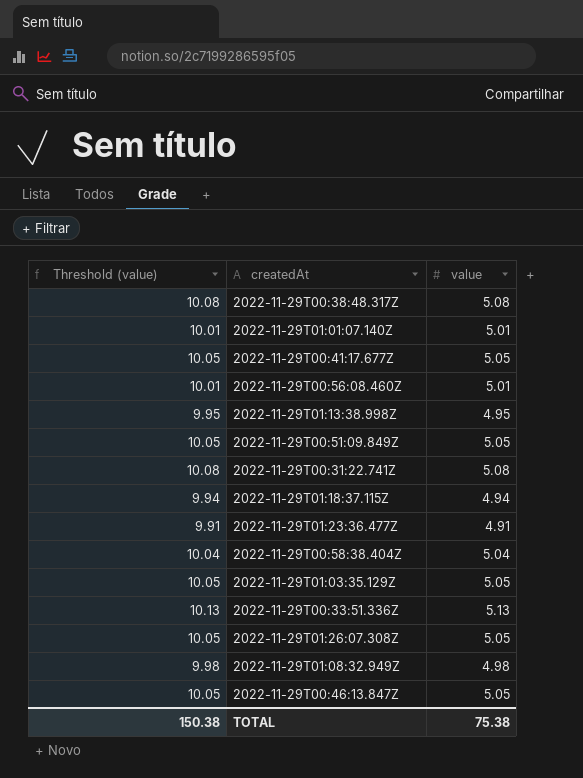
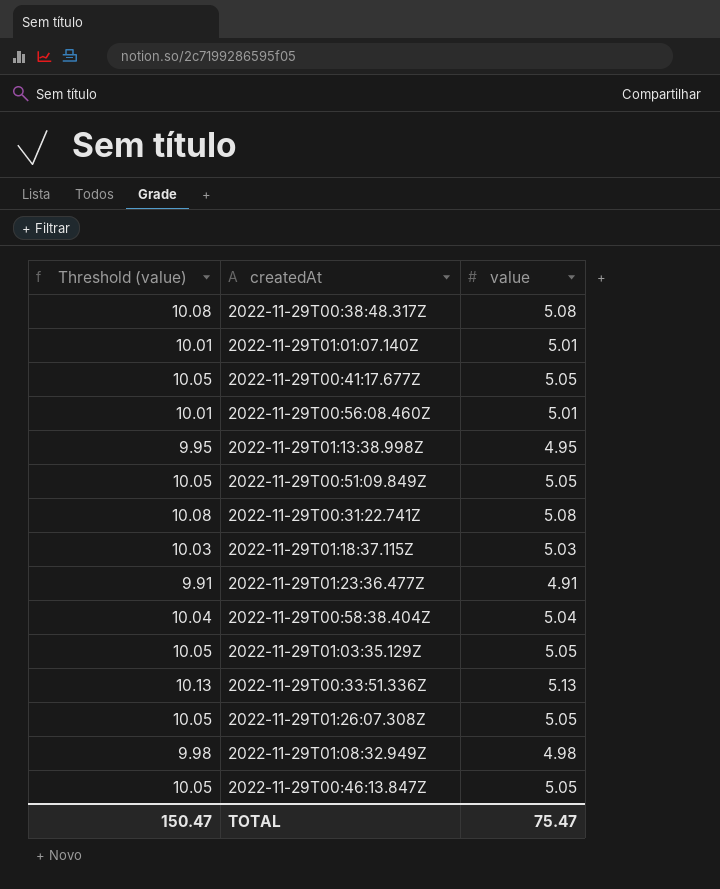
2022-11-29T01:18:37.115Z | Threshold (value): 9.94 -> 10.03
2022-11-29T01:18:37.115Z | value: 4.94 -> 5.03
TOTAL | Threshold (value): 150.38 -> 150.47
TOTAL | value: 75.38 -> 75.47

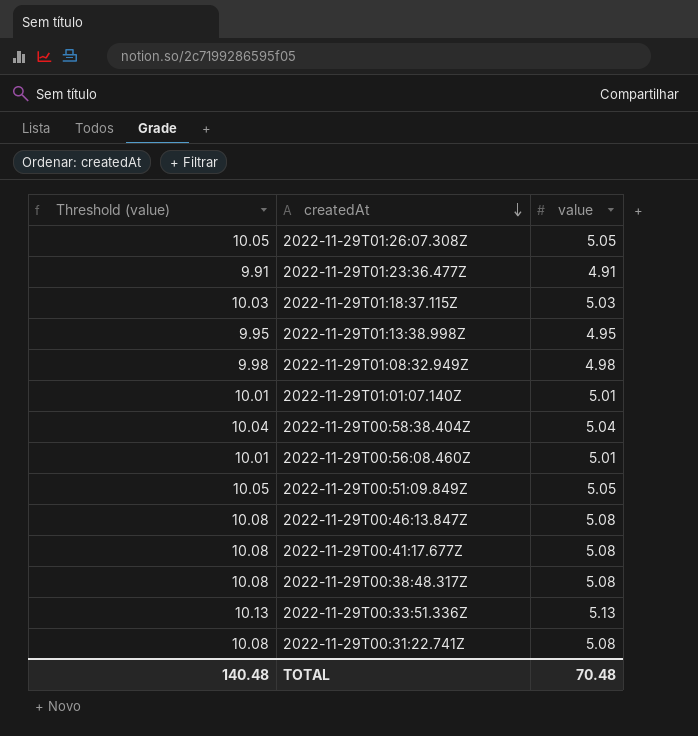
row order: none -> createdAt descending
row 2022-11-29T01:03:35.129Z: 10.05 | 5.05 -> none
2022-11-29T00:46:13.847Z | Threshold (value): 10.05 -> 10.08
2022-11-29T00:46:13.847Z | value: 5.05 -> 5.08
2022-11-29T00:41:17.677Z | Threshold (value): 10.05 -> 10.08
2022-11-29T00:41:17.677Z | value: 5.05 -> 5.08
TOTAL | Threshold (value): 150.47 -> 140.48
TOTAL | value: 75.47 -> 70.48

